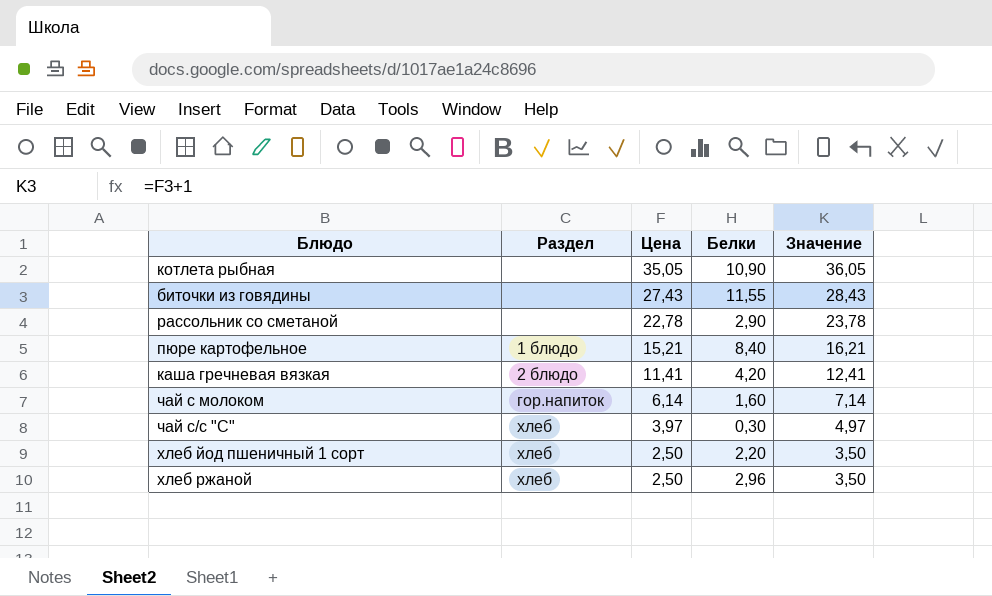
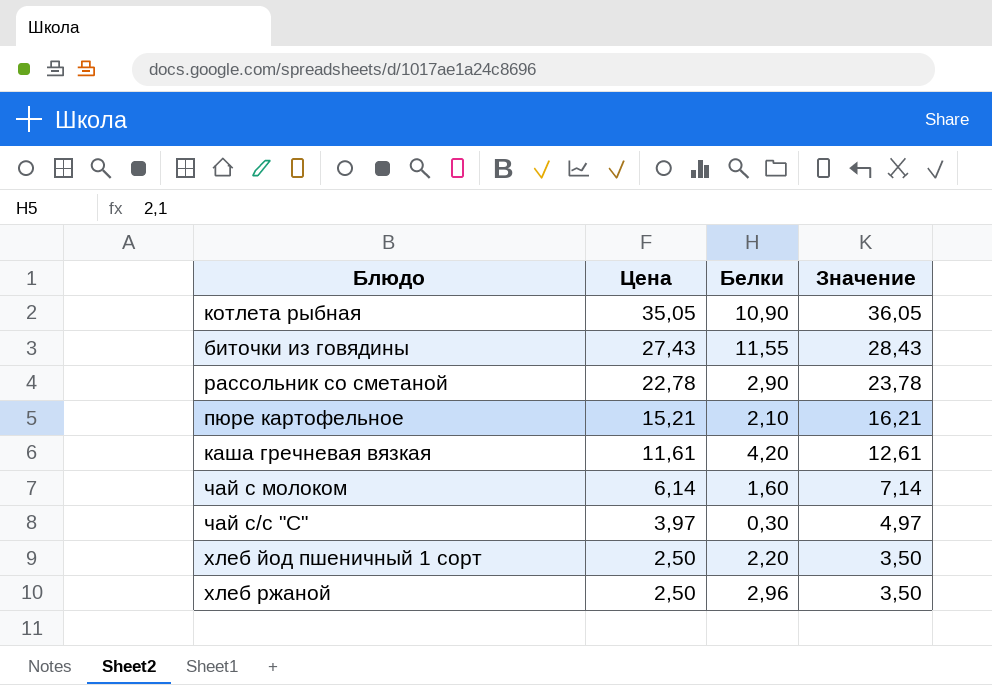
column Раздел | position: 2 -> none
пюре картофельное | Белки: 8,40 -> 2,10
каша гречневая вязкая | Цена: 11,41 -> 11,61
каша гречневая вязкая | Значение: 12,41 -> 12,61

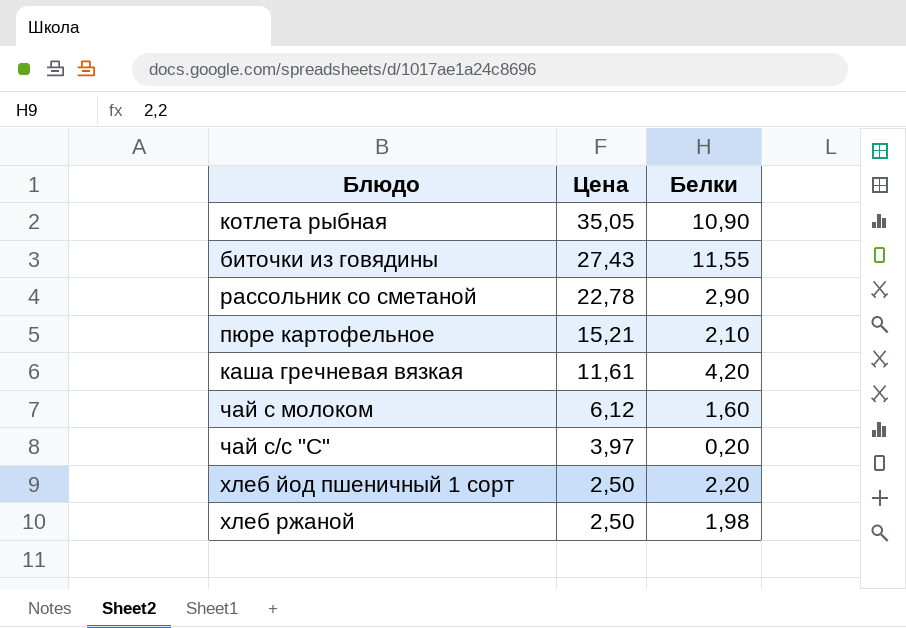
column Значение | formula: [Цена] + 1 -> none
чай с молоком | Цена: 6,14 -> 6,12
чай с/с "С" | Белки: 0,30 -> 0,20
хлеб ржаной | Белки: 2,96 -> 1,98

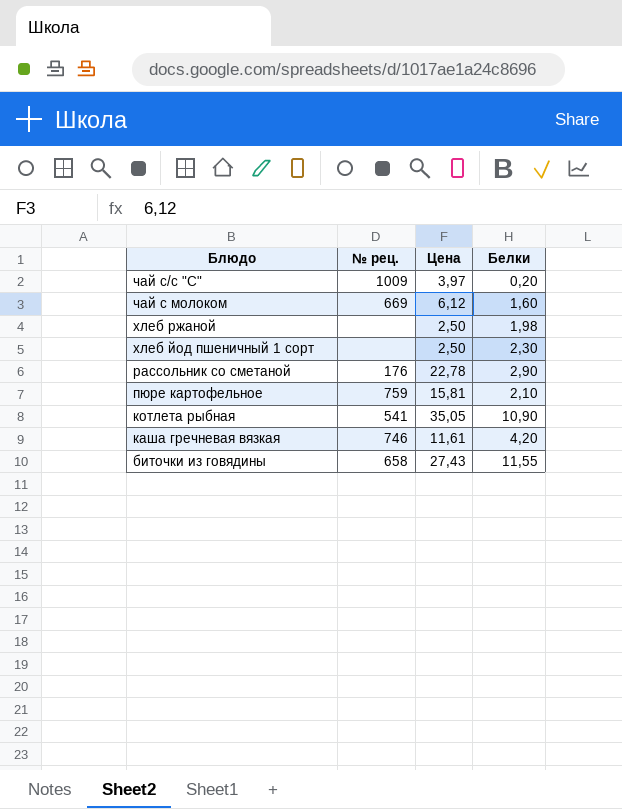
row order: Цена descending -> Блюдо descending
column № рец. | position: none -> 2
хлеб йод пшеничный 1 сорт | Белки: 2,20 -> 2,30
пюре картофельное | Цена: 15,21 -> 15,81

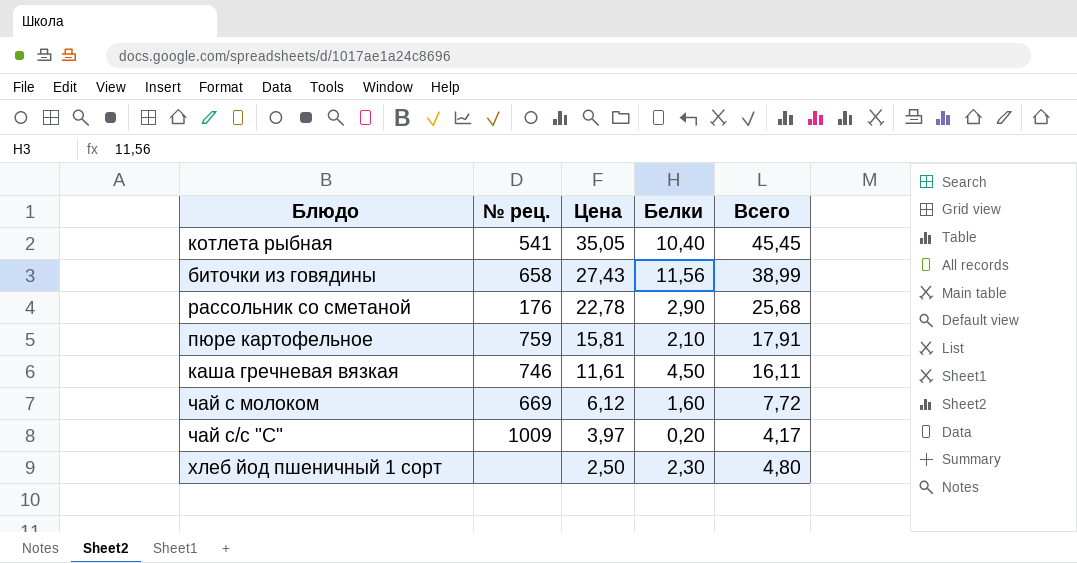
row order: Блюдо descending -> Цена descending
column Всего | formula: none -> [Цена] + [Белки]
row хлеб ржаной: none | 2,50 | 1,98 -> none
котлета рыбная | Белки: 10,90 -> 10,40
биточки из говядины | Белки: 11,55 -> 11,56
каша гречневая вязкая | Белки: 4,20 -> 4,50

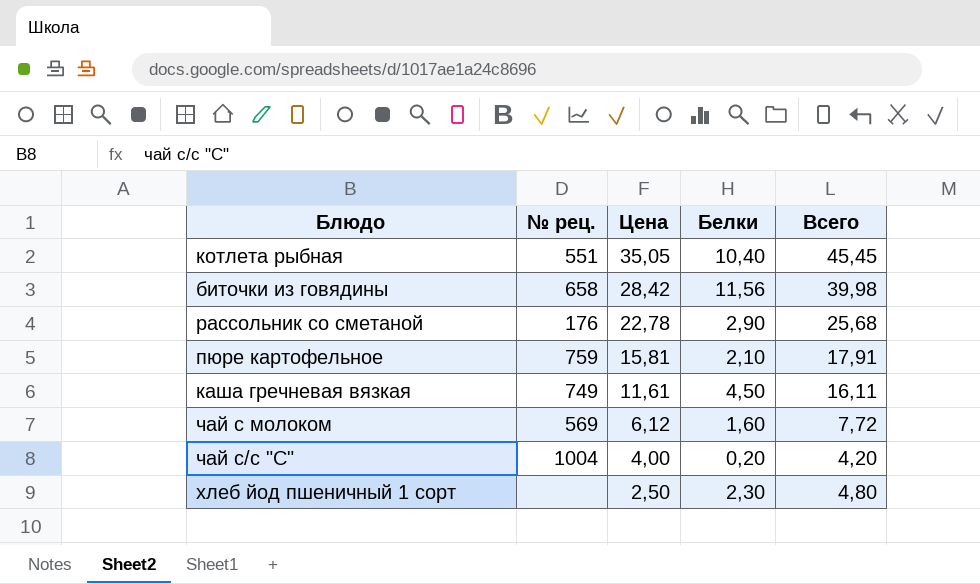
котлета рыбная | № рец.: 541 -> 551
биточки из говядины | Цена: 27,43 -> 28,42
биточки из говядины | Всего: 38,99 -> 39,98
каша гречневая вязкая | № рец.: 746 -> 749
чай с молоком | № рец.: 669 -> 569
чай с/с "С" | № рец.: 1009 -> 1004
чай с/с "С" | Цена: 3,97 -> 4,00
чай с/с "С" | Всего: 4,17 -> 4,20

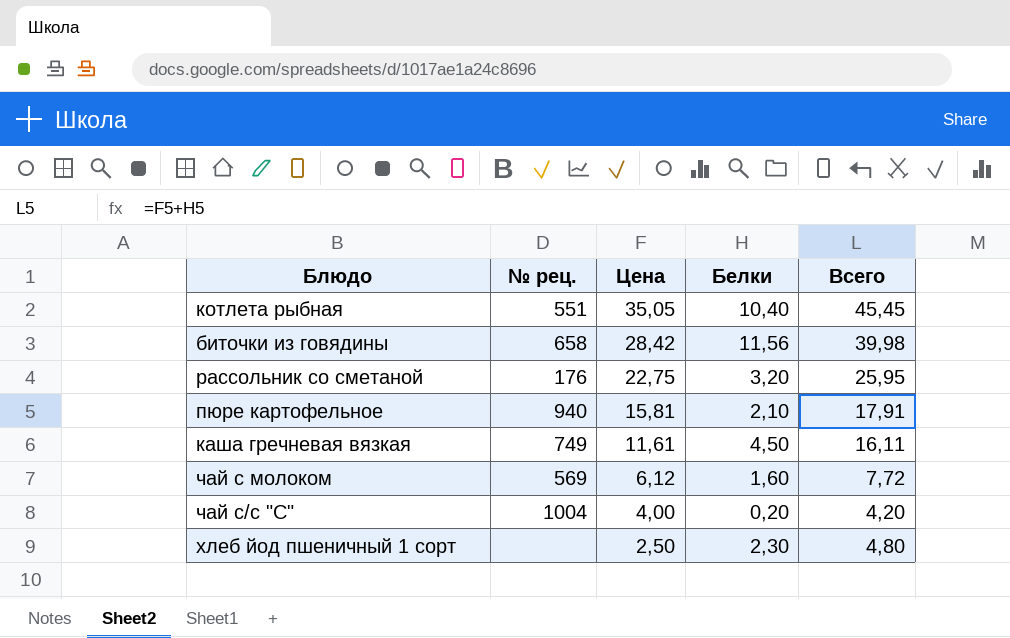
рассольник со сметаной | Цена: 22,78 -> 22,75
рассольник со сметаной | Белки: 2,90 -> 3,20
рассольник со сметаной | Всего: 25,68 -> 25,95
пюре картофельное | № рец.: 759 -> 940

